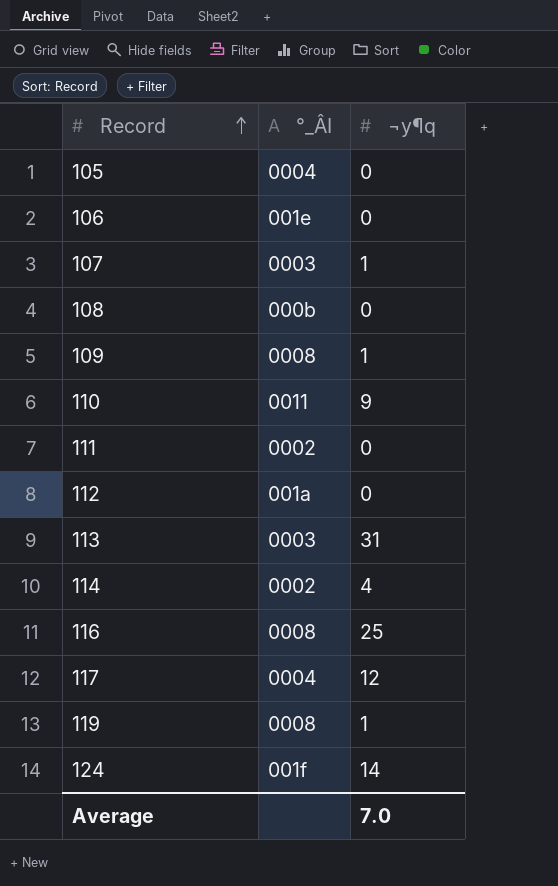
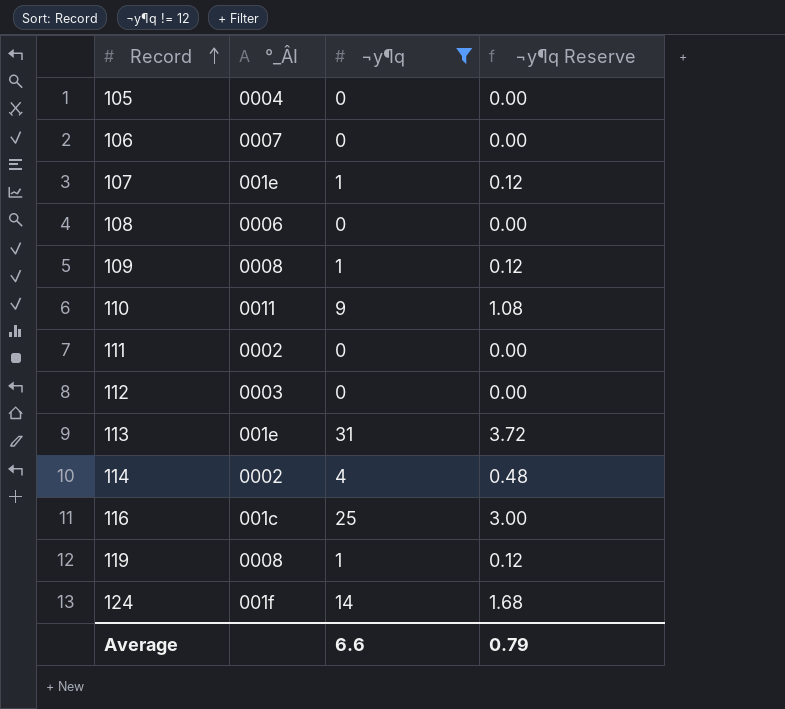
filter: none -> ¬y¶q != 12
column ¬y¶q Reserve | formula: none -> [¬y¶q] * 0.12
106 | °_ÂI: 001e -> 0007
107 | °_ÂI: 0003 -> 001e
108 | °_ÂI: 000b -> 0006
112 | °_ÂI: 001a -> 0003
113 | °_ÂI: 0003 -> 001e
116 | °_ÂI: 0008 -> 001c
Average | ¬y¶q: 7.0 -> 6.6

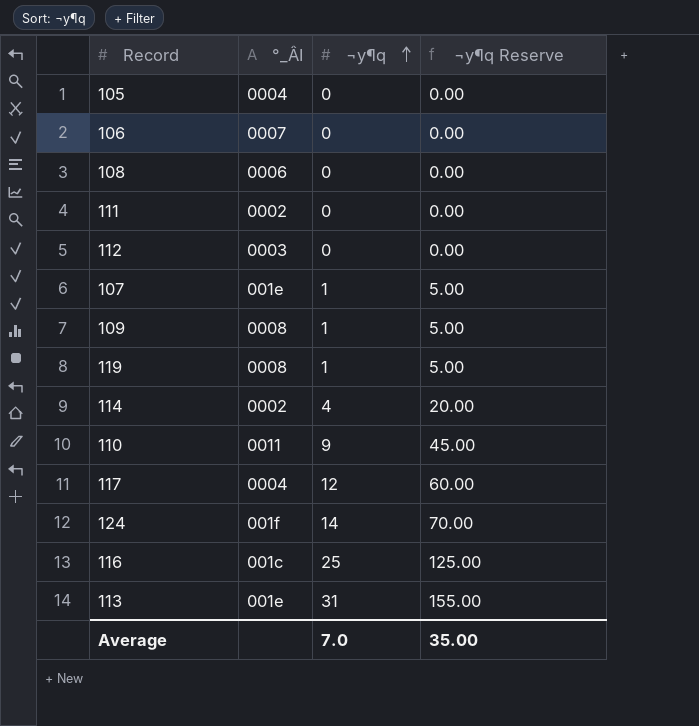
filter: ¬y¶q != 12 -> none
row order: Record ascending -> ¬y¶q ascending
column ¬y¶q Reserve | formula: [¬y¶q] * 0.12 -> [¬y¶q] * 5
Average | ¬y¶q: 6.6 -> 7.0
Average | ¬y¶q Reserve: 0.79 -> 35.00

